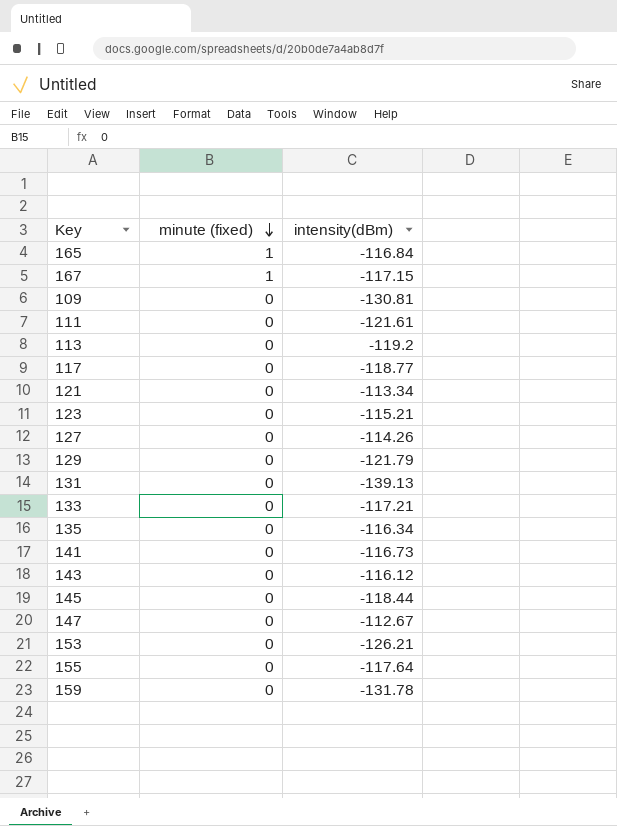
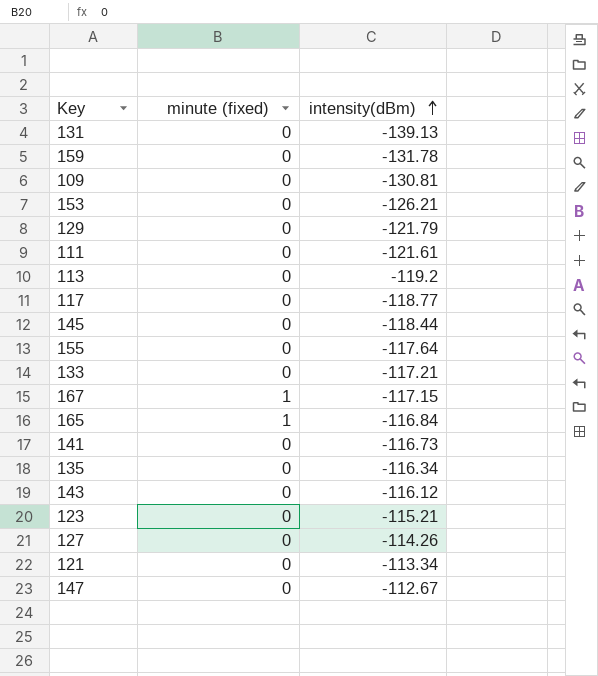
row order: minute (fixed) descending -> intensity(dBm) ascending

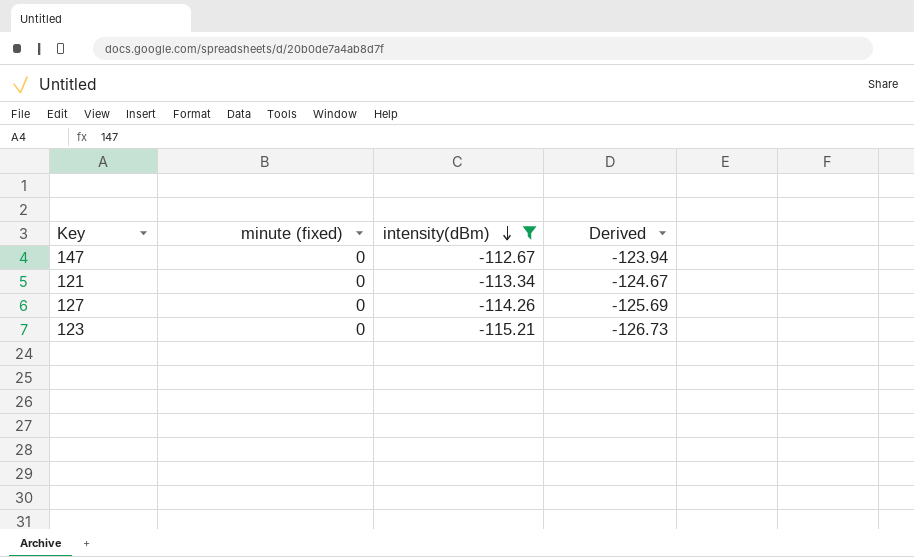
filter: none -> intensity(dBm) >= -115.21
row order: intensity(dBm) ascending -> intensity(dBm) descending
column Derived | formula: none -> [intensity(dBm)] * 1.1

